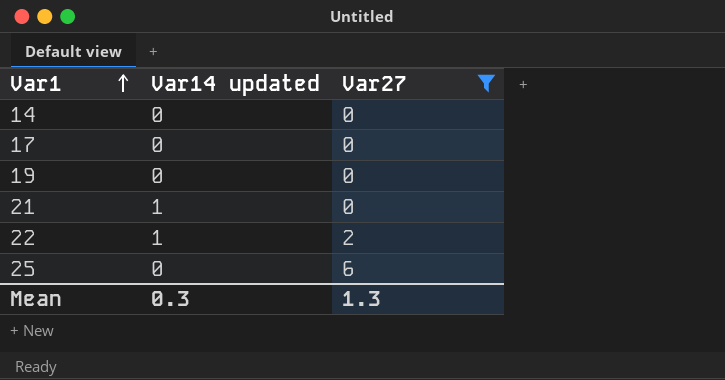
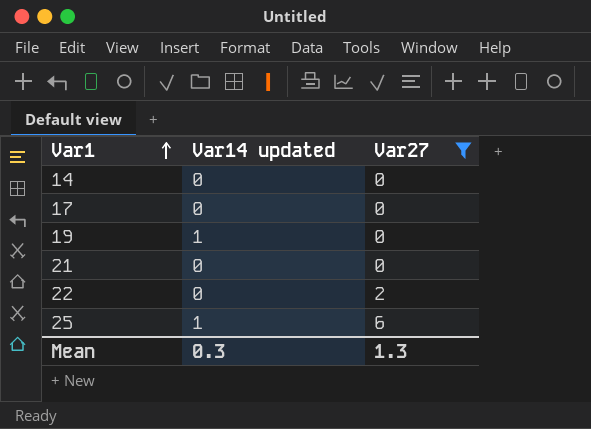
19 | Var14 updated: 0 -> 1
21 | Var14 updated: 1 -> 0
22 | Var14 updated: 1 -> 0
25 | Var14 updated: 0 -> 1

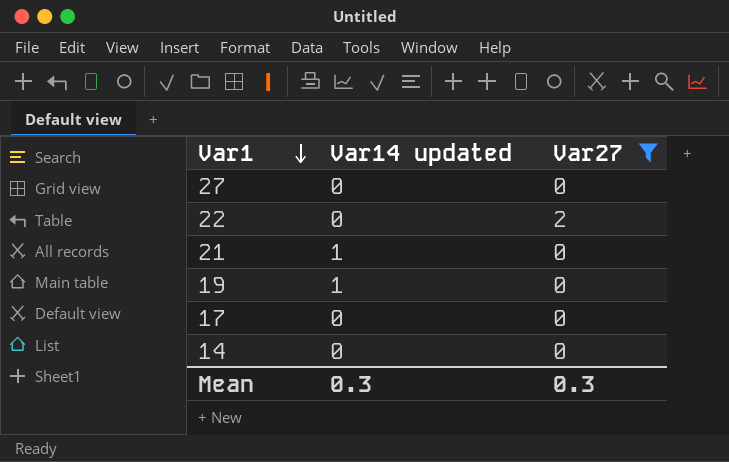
row order: Var1 ascending -> Var1 descending
row 25: 1 | 6 -> none
row 27: none -> 0 | 0
21 | Var14 updated: 0 -> 1
Mean | Var27: 1.3 -> 0.3

